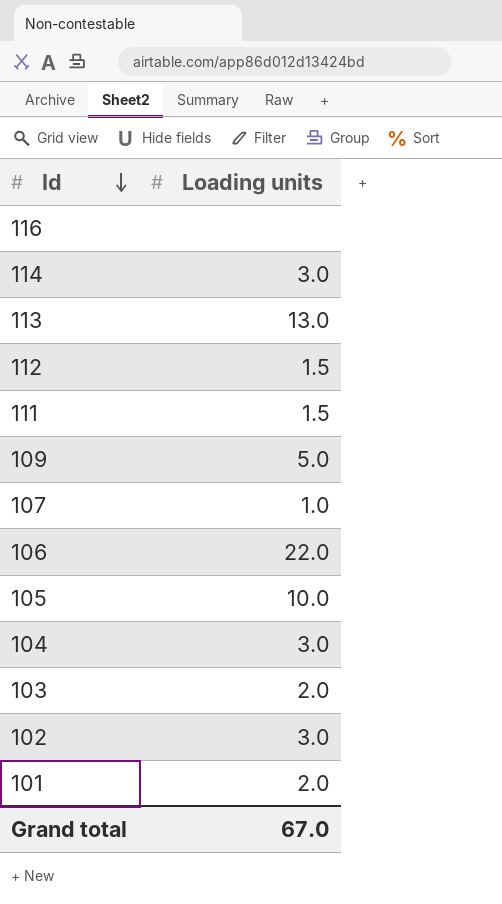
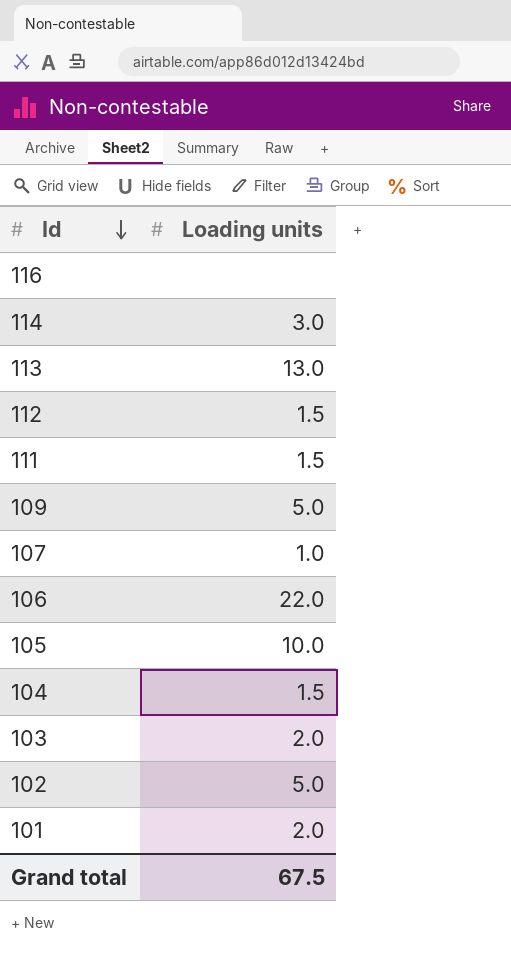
104 | Loading units: 3.0 -> 1.5
102 | Loading units: 3.0 -> 5.0
Grand total | Loading units: 67.0 -> 67.5

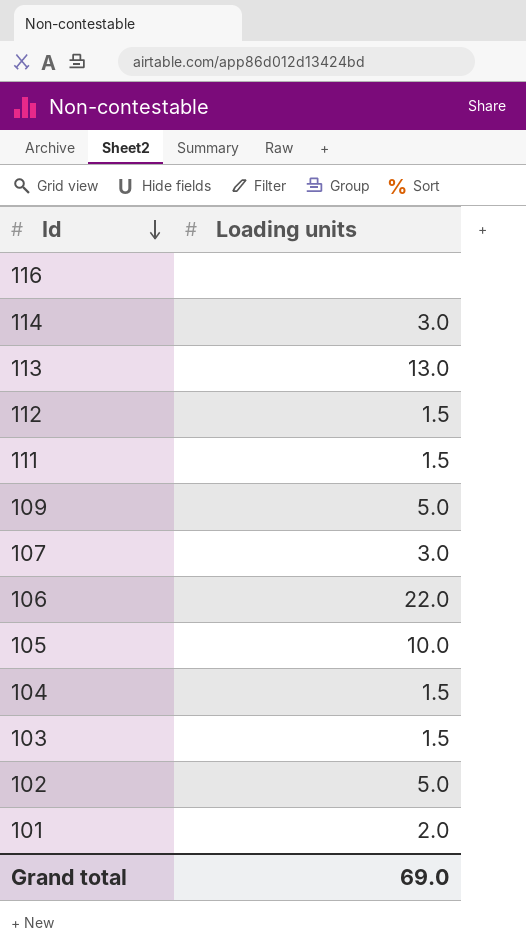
107 | Loading units: 1.0 -> 3.0
103 | Loading units: 2.0 -> 1.5
Grand total | Loading units: 67.5 -> 69.0

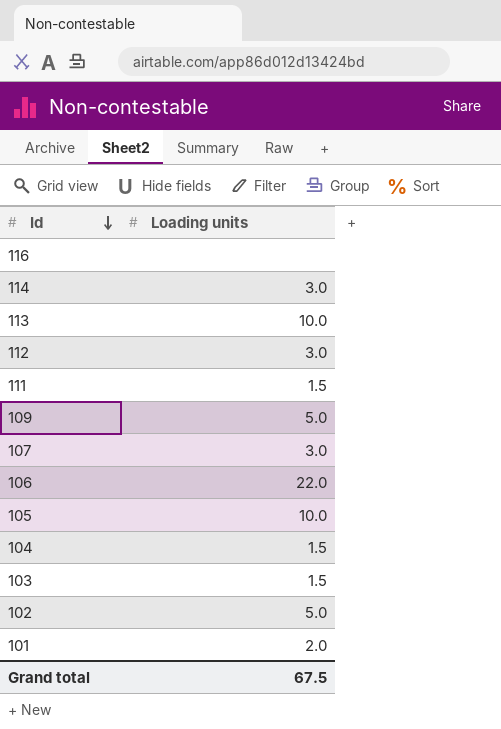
113 | Loading units: 13.0 -> 10.0
112 | Loading units: 1.5 -> 3.0
Grand total | Loading units: 69.0 -> 67.5

